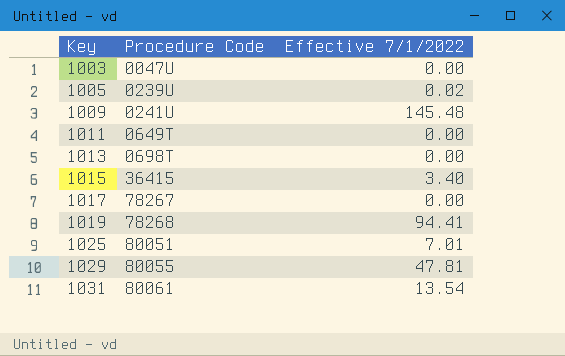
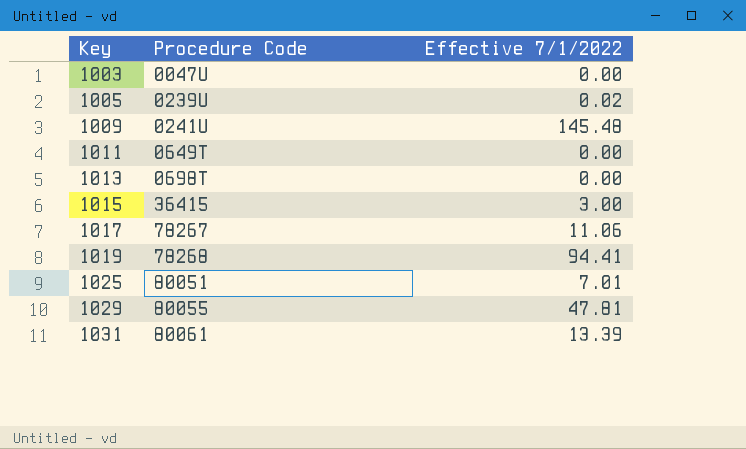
1015 | Effective 7/1/2022: 3.40 -> 3.00
1017 | Effective 7/1/2022: 0.00 -> 11.06
1031 | Effective 7/1/2022: 13.54 -> 13.39

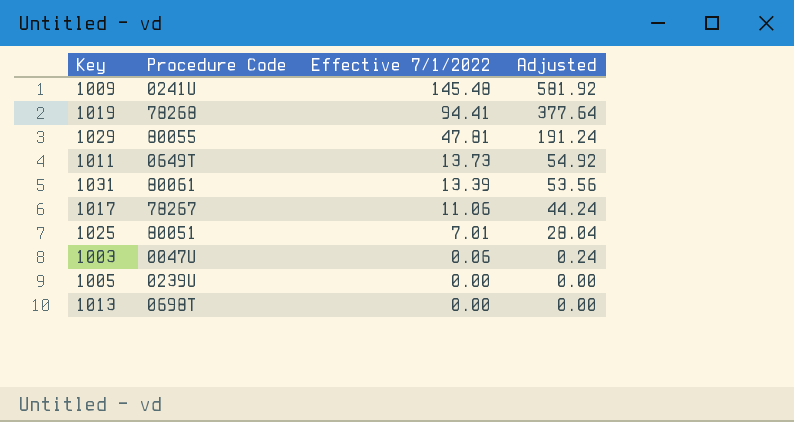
row order: Key ascending -> Effective 7/1/2022 descending
column Adjusted | formula: none -> [Effective 7/1/2022] * 4
row 1015: 36415 | 3.00 -> none
1011 | Effective 7/1/2022: 0.00 -> 13.73
1003 | Effective 7/1/2022: 0.00 -> 0.06
1005 | Effective 7/1/2022: 0.02 -> 0.00

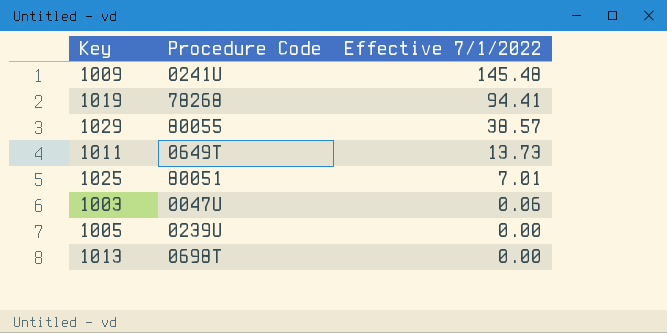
column Adjusted | formula: [Effective 7/1/2022] * 4 -> none
row 1031: 80061 | 13.39 | 53.56 -> none
row 1017: 78267 | 11.06 | 44.24 -> none
1029 | Effective 7/1/2022: 47.81 -> 38.57

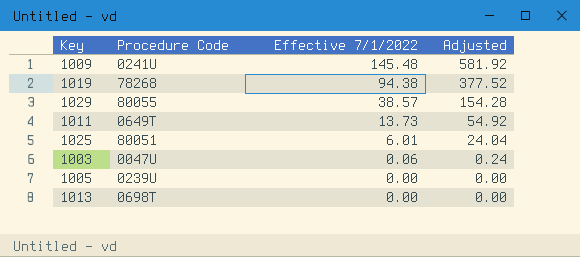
column Adjusted | formula: none -> [Effective 7/1/2022] * 4
1019 | Effective 7/1/2022: 94.41 -> 94.38
1025 | Effective 7/1/2022: 7.01 -> 6.01

